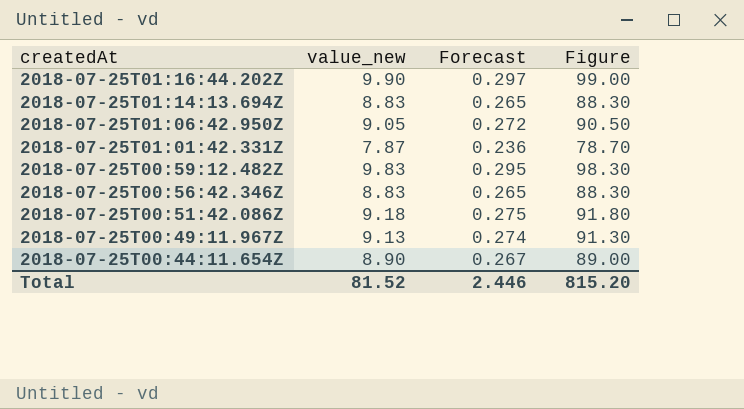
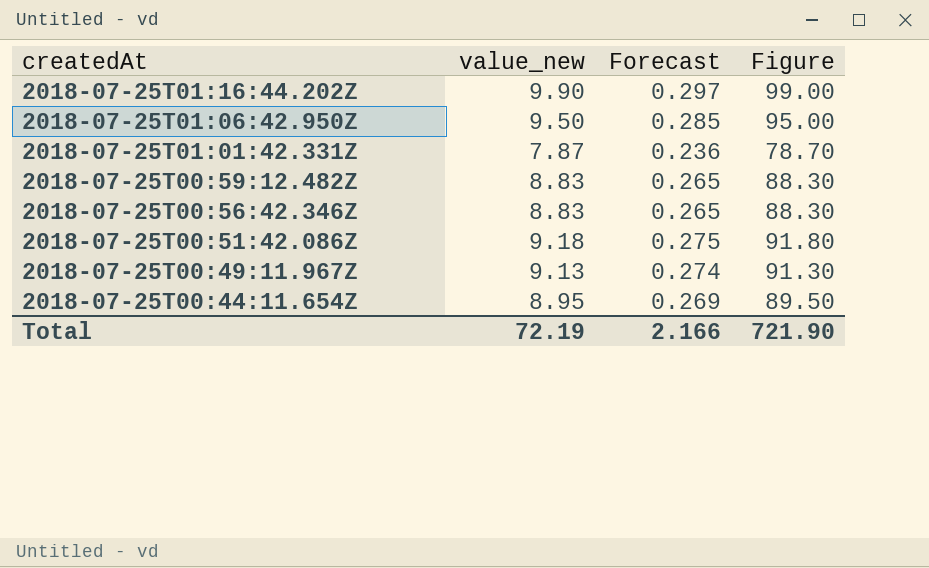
row 2018-07-25T01:14:13.694Z: 8.83 | 0.265 | 88.30 -> none
2018-07-25T01:06:42.950Z | value_new: 9.05 -> 9.50
2018-07-25T01:06:42.950Z | Forecast: 0.272 -> 0.285
2018-07-25T01:06:42.950Z | Figure: 90.50 -> 95.00
2018-07-25T00:59:12.482Z | value_new: 9.83 -> 8.83
2018-07-25T00:59:12.482Z | Forecast: 0.295 -> 0.265
2018-07-25T00:59:12.482Z | Figure: 98.30 -> 88.30
2018-07-25T00:44:11.654Z | value_new: 8.90 -> 8.95
2018-07-25T00:44:11.654Z | Forecast: 0.267 -> 0.269
2018-07-25T00:44:11.654Z | Figure: 89.00 -> 89.50
Total | value_new: 81.52 -> 72.19
Total | Forecast: 2.446 -> 2.166
Total | Figure: 815.20 -> 721.90

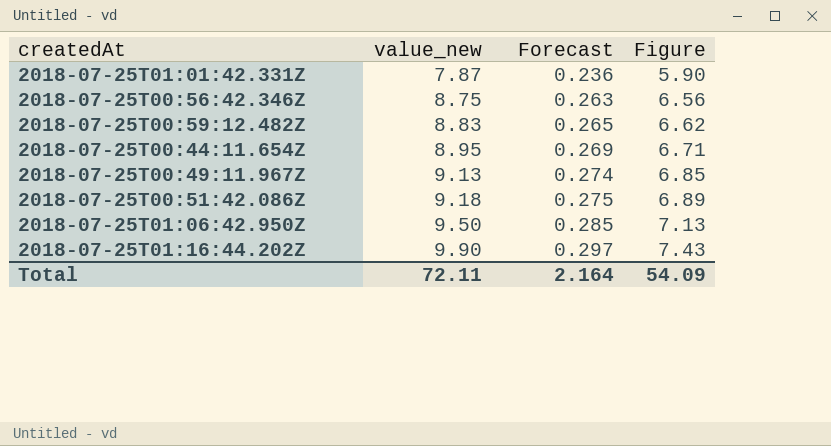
row order: createdAt descending -> value_new ascending
column Figure | formula: [value_new] * 10 -> [value_new] * 0.75
2018-07-25T00:56:42.346Z | value_new: 8.83 -> 8.75
2018-07-25T00:56:42.346Z | Forecast: 0.265 -> 0.263
Total | value_new: 72.19 -> 72.11
Total | Forecast: 2.166 -> 2.164
Total | Figure: 721.90 -> 54.09

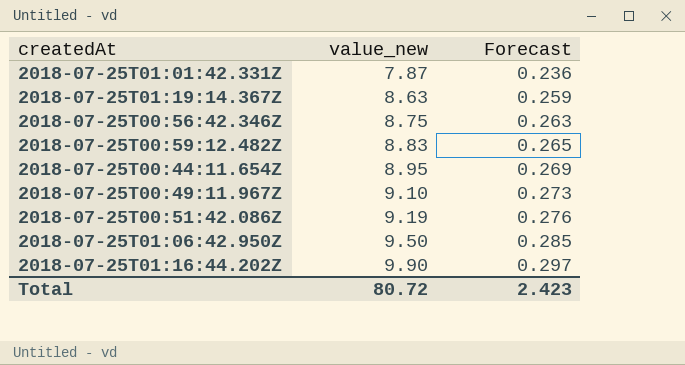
column Figure | formula: [value_new] * 0.75 -> none
row 2018-07-25T01:19:14.367Z: none -> 8.63 | 0.259
2018-07-25T00:49:11.967Z | value_new: 9.13 -> 9.10
2018-07-25T00:49:11.967Z | Forecast: 0.274 -> 0.273
2018-07-25T00:51:42.086Z | value_new: 9.18 -> 9.19
2018-07-25T00:51:42.086Z | Forecast: 0.275 -> 0.276
Total | value_new: 72.11 -> 80.72
Total | Forecast: 2.164 -> 2.423

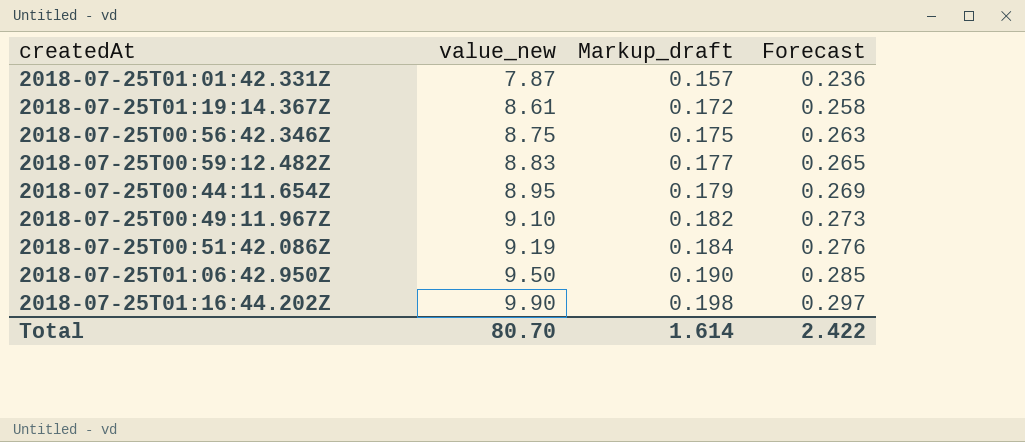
column Markup_draft | formula: none -> [value_new] * 0.02
2018-07-25T01:19:14.367Z | value_new: 8.63 -> 8.61
2018-07-25T01:19:14.367Z | Forecast: 0.259 -> 0.258
Total | value_new: 80.72 -> 80.70
Total | Forecast: 2.423 -> 2.422

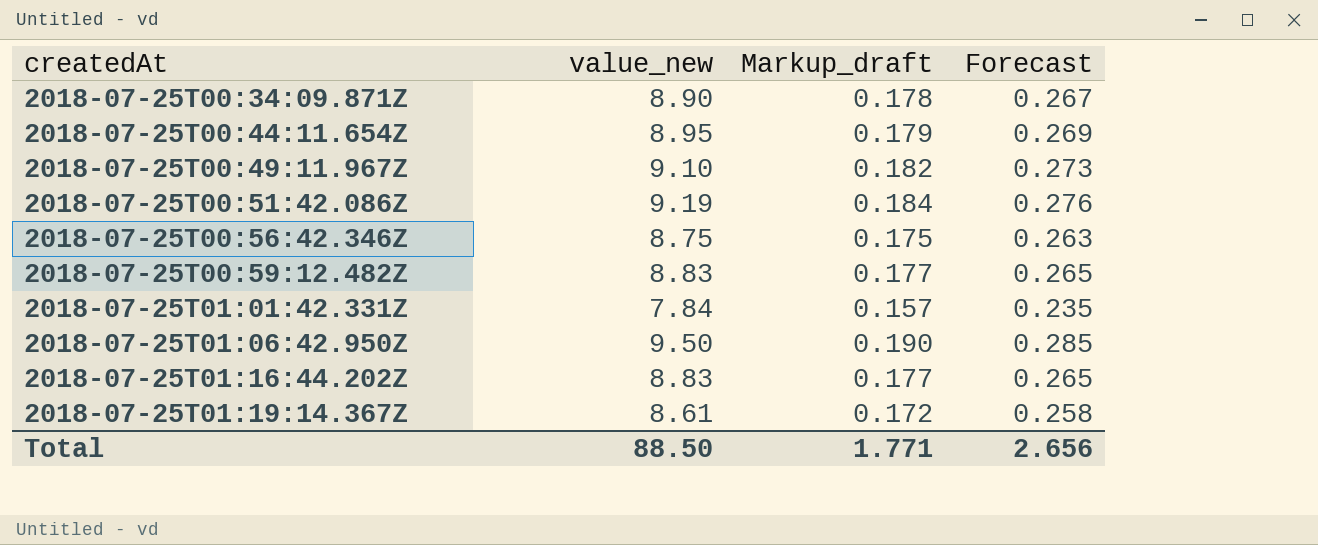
row order: value_new ascending -> createdAt ascending
row 2018-07-25T00:34:09.871Z: none -> 8.90 | 0.178 | 0.267
2018-07-25T01:01:42.331Z | value_new: 7.87 -> 7.84
2018-07-25T01:01:42.331Z | Forecast: 0.236 -> 0.235
2018-07-25T01:16:44.202Z | value_new: 9.90 -> 8.83
2018-07-25T01:16:44.202Z | Markup_draft: 0.198 -> 0.177
2018-07-25T01:16:44.202Z | Forecast: 0.297 -> 0.265
Total | value_new: 80.70 -> 88.50
Total | Markup_draft: 1.614 -> 1.771
Total | Forecast: 2.422 -> 2.656

